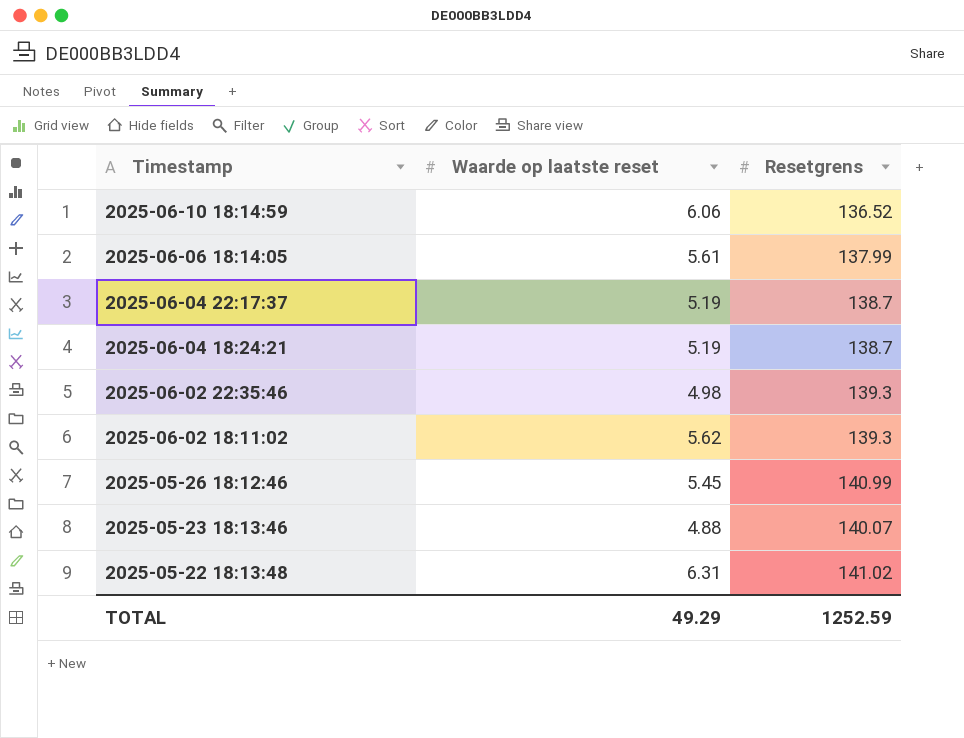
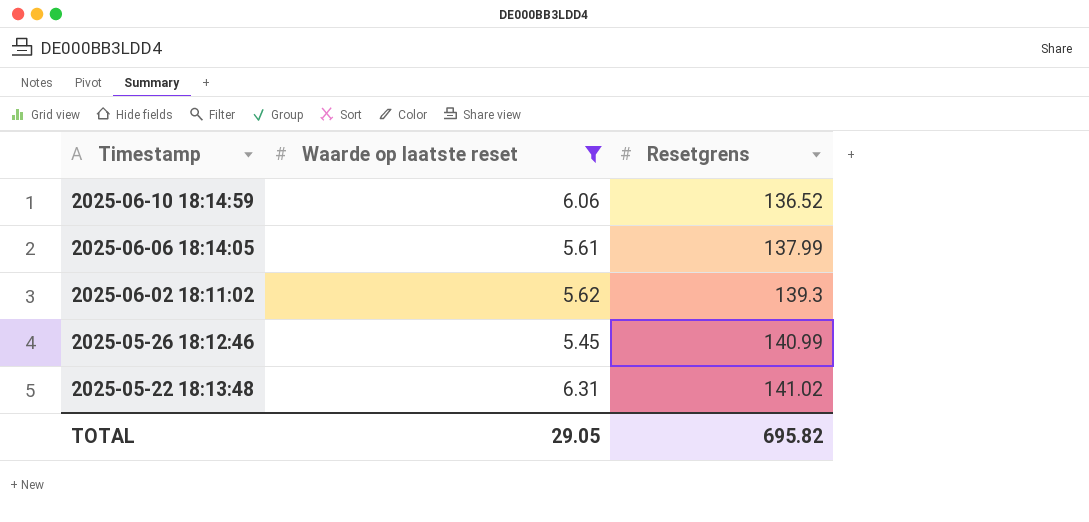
filter: none -> Waarde op laatste reset >= 5.45
TOTAL | Waarde op laatste reset: 49.29 -> 29.05
TOTAL | Resetgrens: 1252.59 -> 695.82

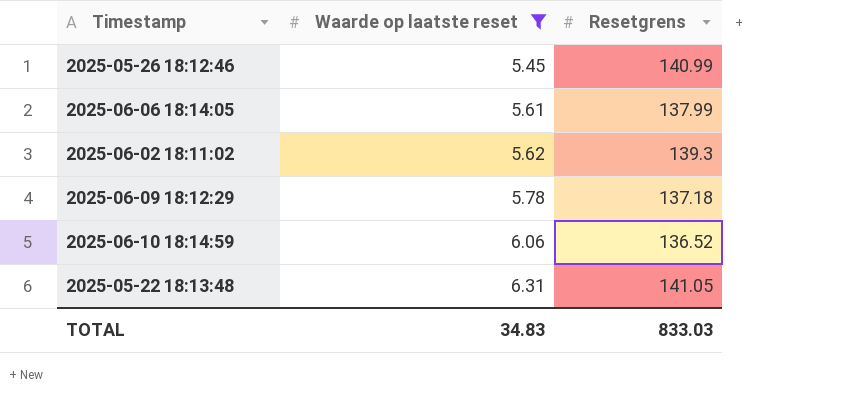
row order: Timestamp descending -> Waarde op laatste reset ascending
row 2025-06-09 18:12:29: none -> 5.78 | 137.18
2025-05-22 18:13:48 | Resetgrens: 141.02 -> 141.05
TOTAL | Waarde op laatste reset: 29.05 -> 34.83
TOTAL | Resetgrens: 695.82 -> 833.03

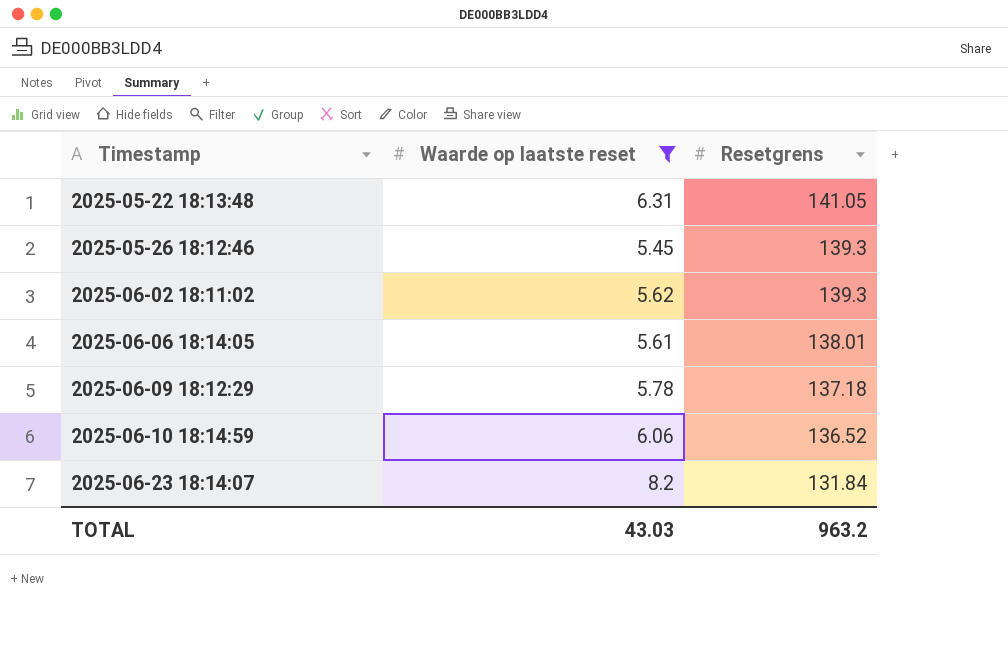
row order: Waarde op laatste reset ascending -> Timestamp ascending
2025-05-26 18:12:46 | Resetgrens: 140.99 -> 139.3
2025-06-06 18:14:05 | Resetgrens: 137.99 -> 138.01
row 2025-06-23 18:14:07: none -> 8.2 | 131.84
TOTAL | Waarde op laatste reset: 34.83 -> 43.03
TOTAL | Resetgrens: 833.03 -> 963.2

